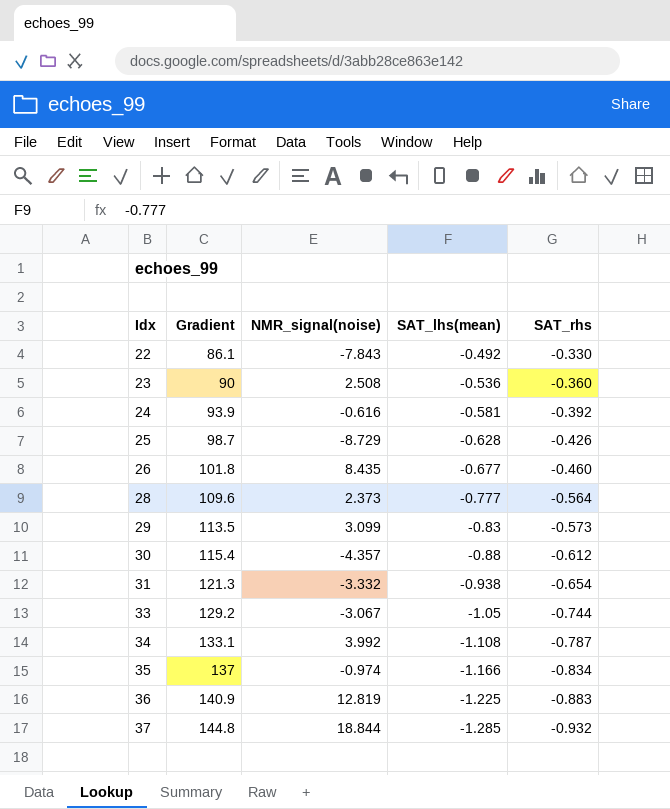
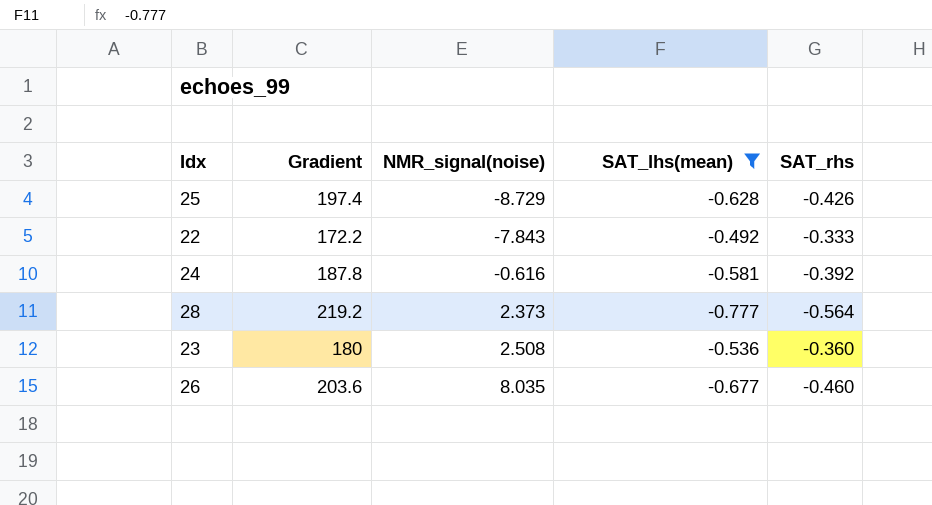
filter: none -> SAT_lhs(mean) >= -0.777
row order: Idx ascending -> NMR_signal(noise) ascending
25 | Gradient: 98.7 -> 197.4
22 | Gradient: 86.1 -> 172.2
22 | SAT_rhs: -0.330 -> -0.333
24 | Gradient: 93.9 -> 187.8
28 | Gradient: 109.6 -> 219.2
23 | Gradient: 90 -> 180
26 | Gradient: 101.8 -> 203.6
26 | NMR_signal(noise): 8.435 -> 8.035

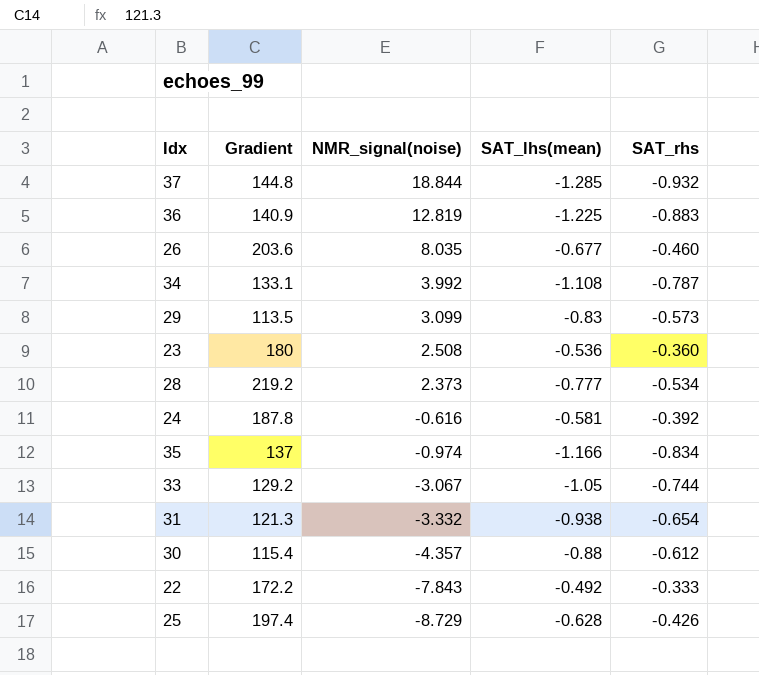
filter: SAT_lhs(mean) >= -0.777 -> none
row order: NMR_signal(noise) ascending -> NMR_signal(noise) descending
28 | SAT_rhs: -0.564 -> -0.534

